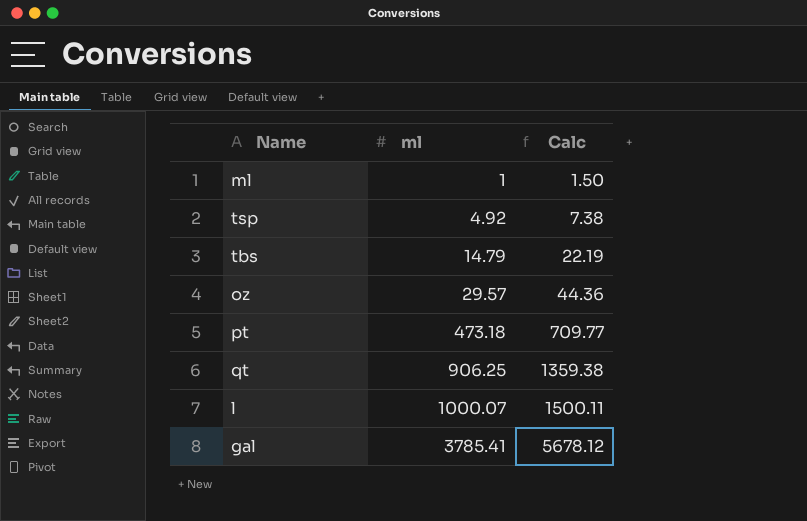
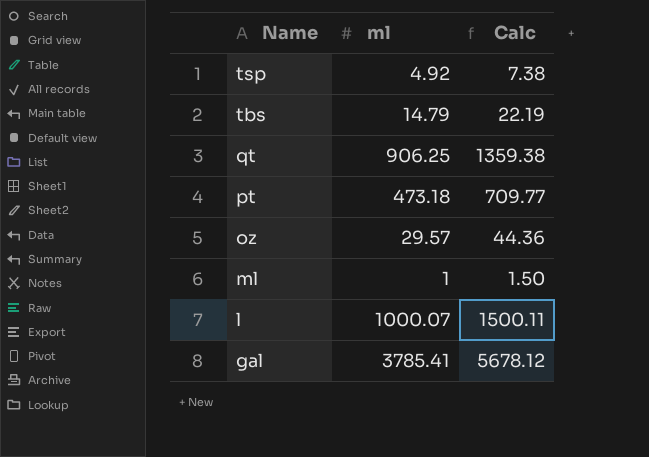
row order: ml ascending -> Name descending

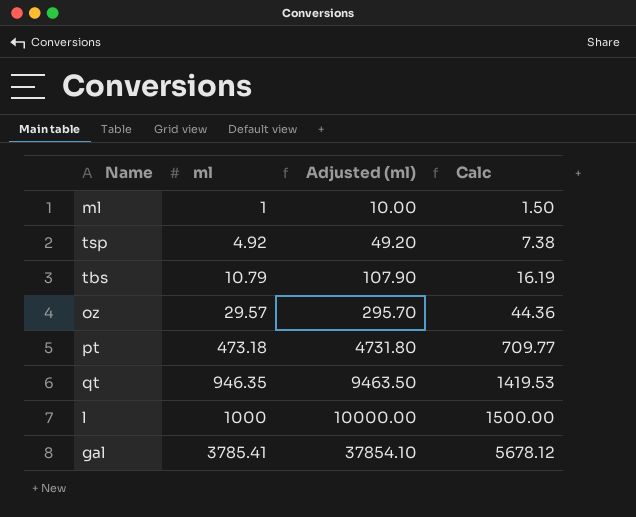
row order: Name descending -> ml ascending
column Adjusted (ml) | formula: none -> [ml] * 10
tbs | ml: 14.79 -> 10.79
tbs | Calc: 22.19 -> 16.19
qt | ml: 906.25 -> 946.35
qt | Calc: 1359.38 -> 1419.53
l | ml: 1000.07 -> 1000
l | Calc: 1500.11 -> 1500.00

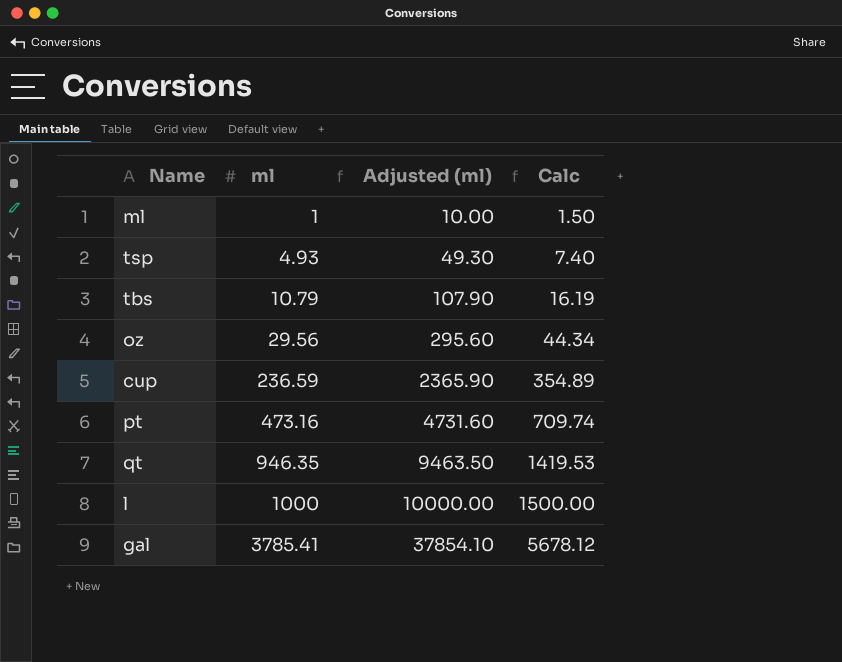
tsp | ml: 4.92 -> 4.93
tsp | Adjusted (ml): 49.20 -> 49.30
tsp | Calc: 7.38 -> 7.40
oz | ml: 29.57 -> 29.56
oz | Adjusted (ml): 295.70 -> 295.60
oz | Calc: 44.36 -> 44.34
row cup: none -> 236.59 | 2365.90 | 354.89
pt | ml: 473.18 -> 473.16
pt | Adjusted (ml): 4731.80 -> 4731.60
pt | Calc: 709.77 -> 709.74

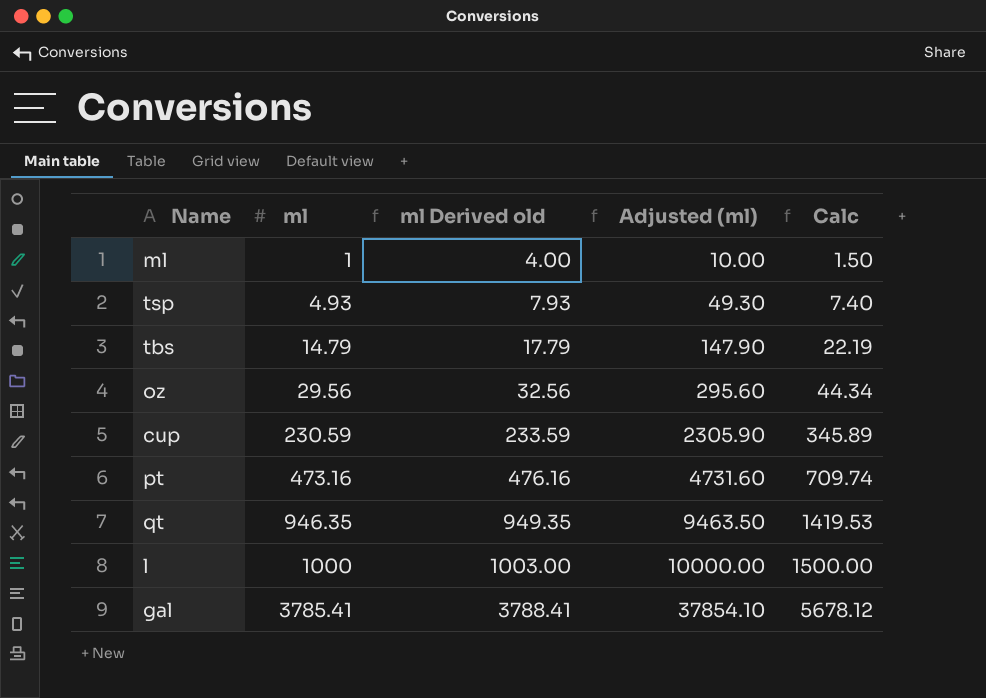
column ml Derived old | formula: none -> [ml] + 3
tbs | ml: 10.79 -> 14.79
tbs | Adjusted (ml): 107.90 -> 147.90
tbs | Calc: 16.19 -> 22.19
cup | ml: 236.59 -> 230.59
cup | Adjusted (ml): 2365.90 -> 2305.90
cup | Calc: 354.89 -> 345.89

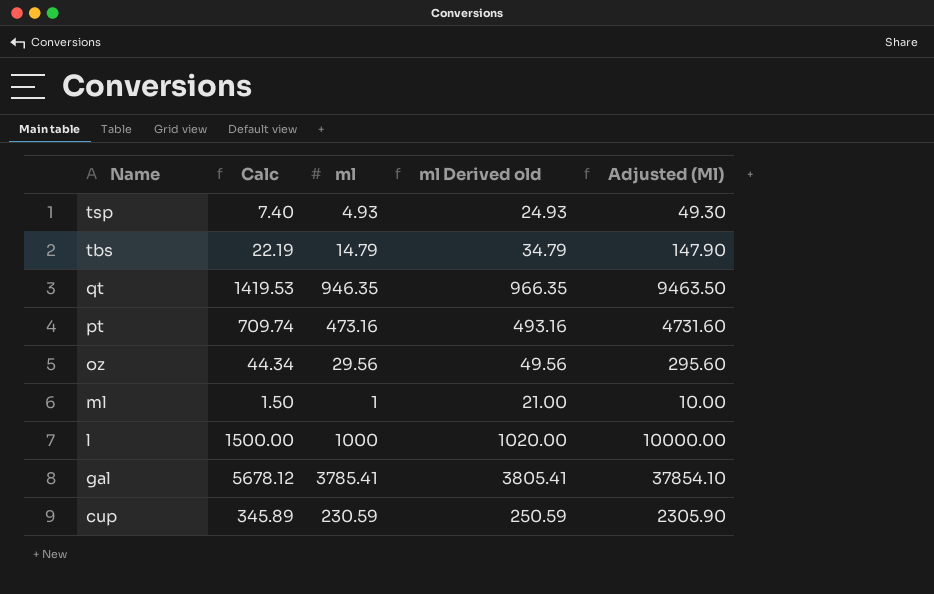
row order: ml ascending -> Name descending
column Calc | position: 5 -> 2
column ml Derived old | formula: [ml] + 3 -> [ml] + 20
column name: Adjusted (ml) -> Adjusted (Ml)

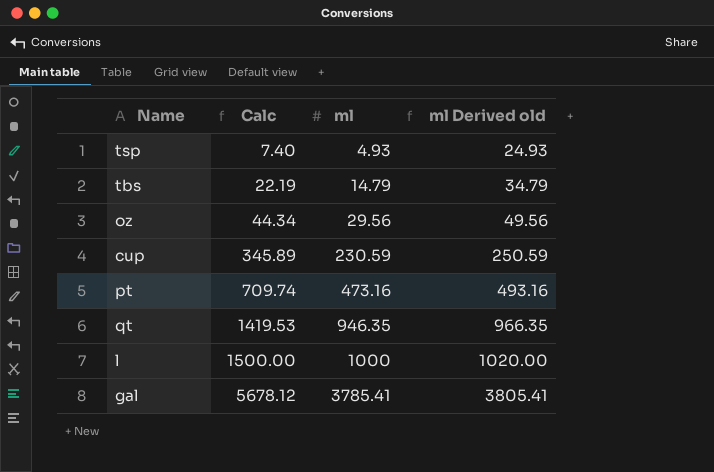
row order: Name descending -> Calc ascending
column Adjusted (Ml) | formula: [ml] * 10 -> none
row ml: 1.50 | 1 | 21.00 | 10.00 -> none

